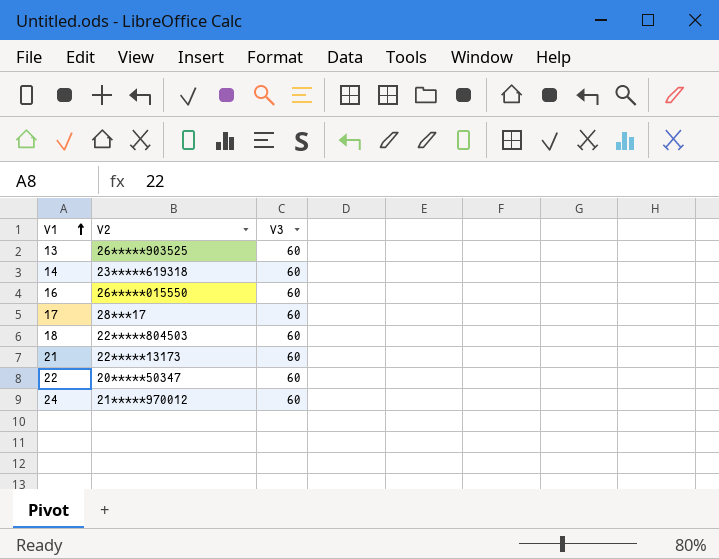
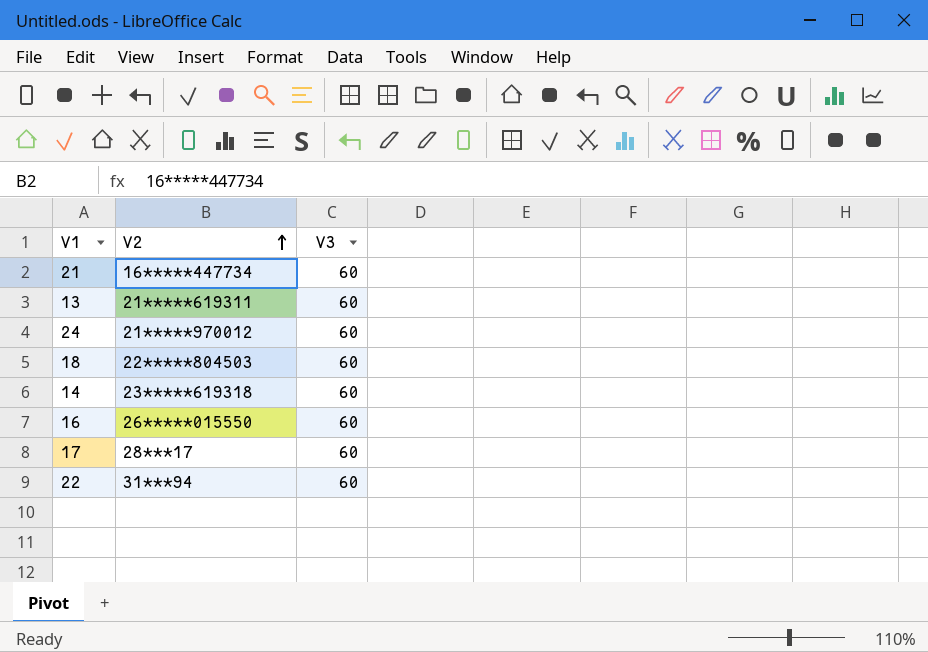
row order: V1 ascending -> V2 ascending
21 | V2: 22*****13173 -> 16*****447734
13 | V2: 26*****903525 -> 21*****619311
22 | V2: 20*****50347 -> 31***94

